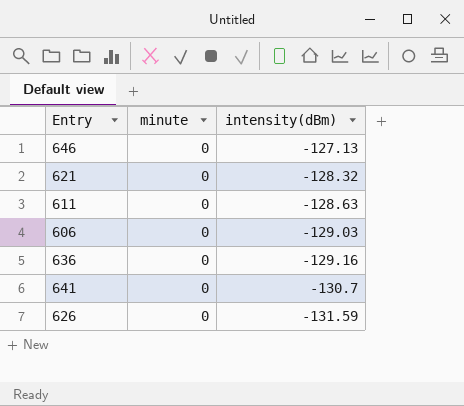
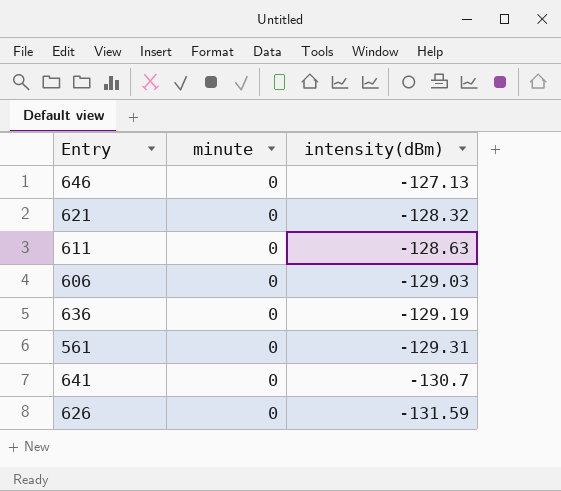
636 | intensity(dBm): -129.16 -> -129.19
row 561: none -> 0 | -129.31

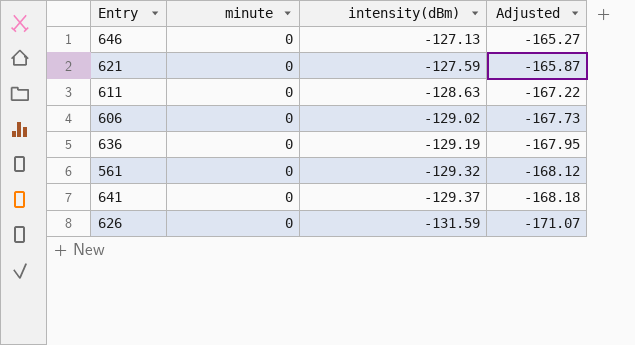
column Adjusted | formula: none -> [intensity(dBm)] * 1.3
621 | intensity(dBm): -128.32 -> -127.59
606 | intensity(dBm): -129.03 -> -129.02
561 | intensity(dBm): -129.31 -> -129.32
641 | intensity(dBm): -130.7 -> -129.37

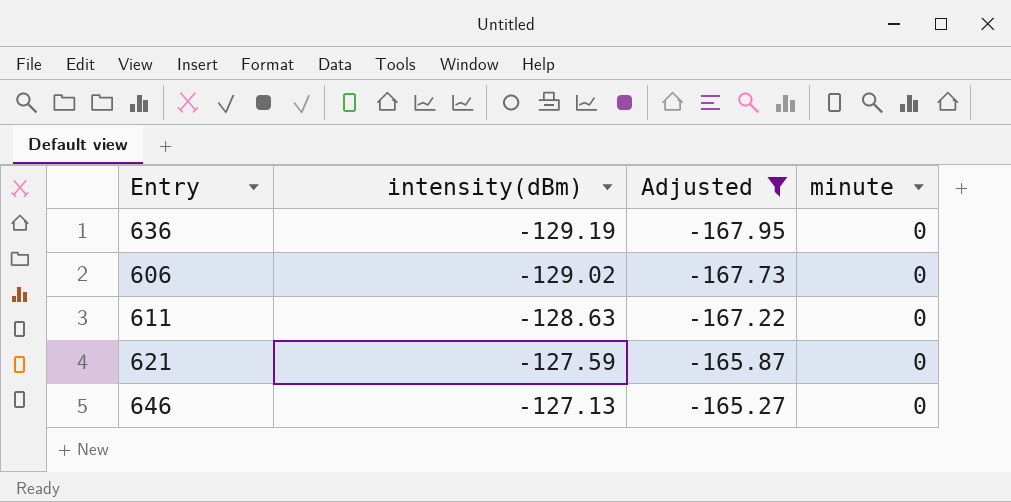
filter: none -> Adjusted >= -167.95
row order: intensity(dBm) descending -> intensity(dBm) ascending
column minute | position: 2 -> 4

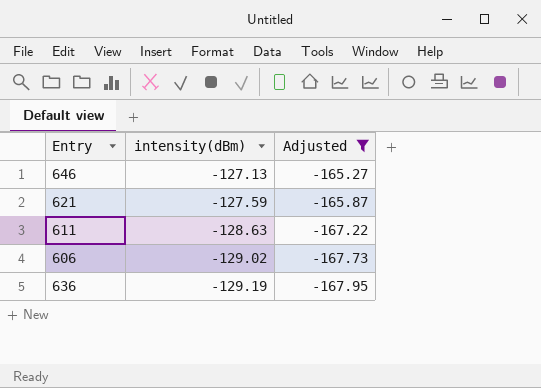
row order: intensity(dBm) ascending -> intensity(dBm) descending
column minute | position: 4 -> none

